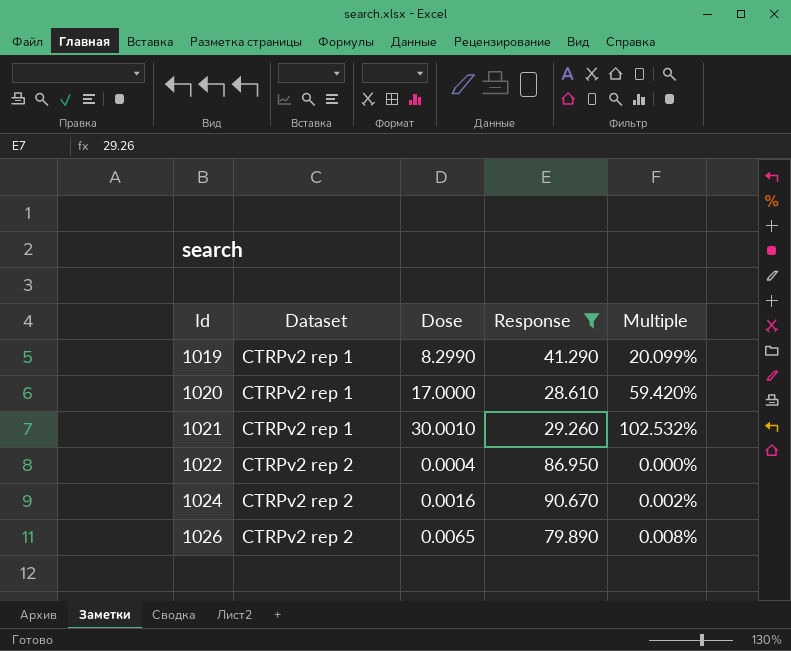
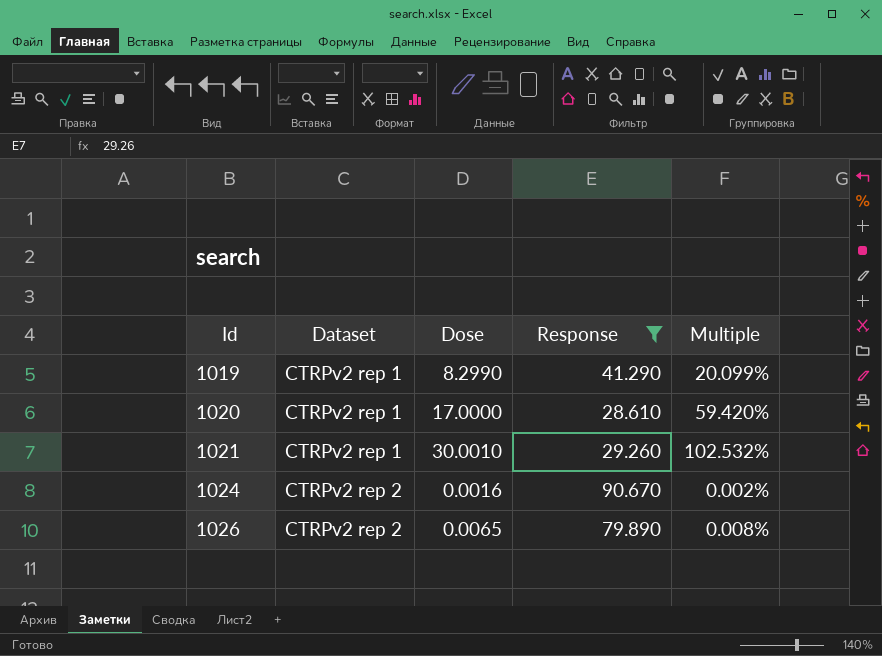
row 1022: CTRPv2 rep 2 | 0.0004 | 86.950 | 0.000% -> none

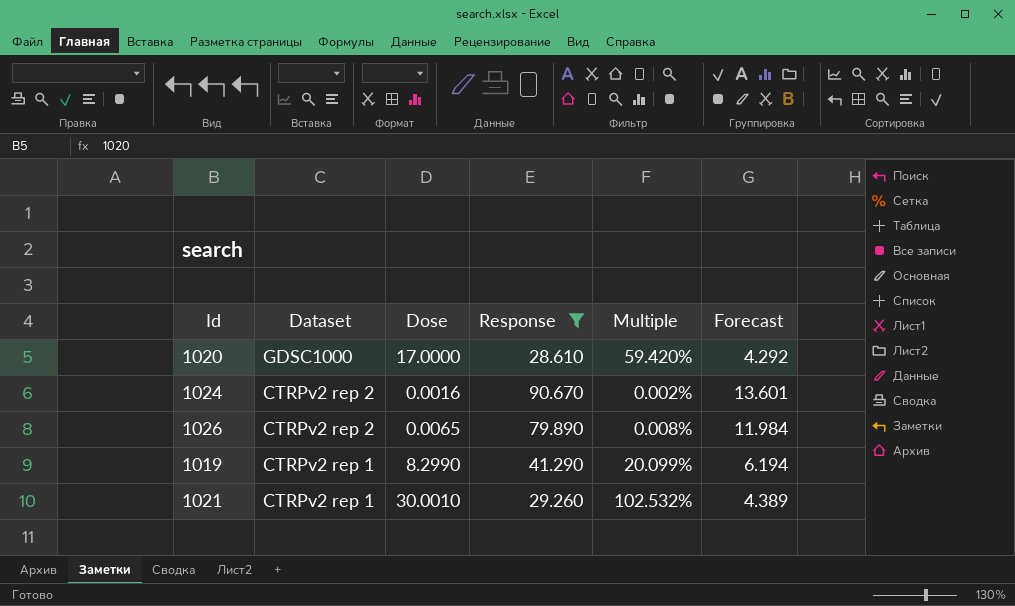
row order: Id ascending -> Dataset descending
column Forecast | formula: none -> [Response] * 0.15
1020 | Dataset: CTRPv2 rep 1 -> GDSC1000

